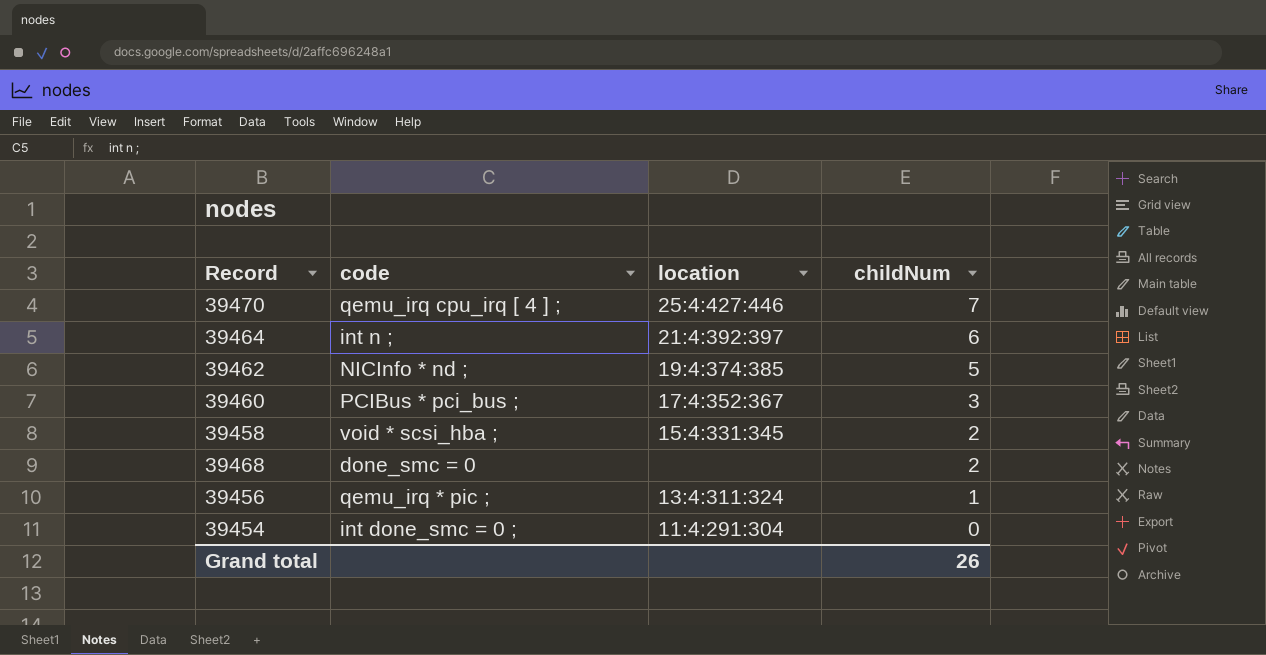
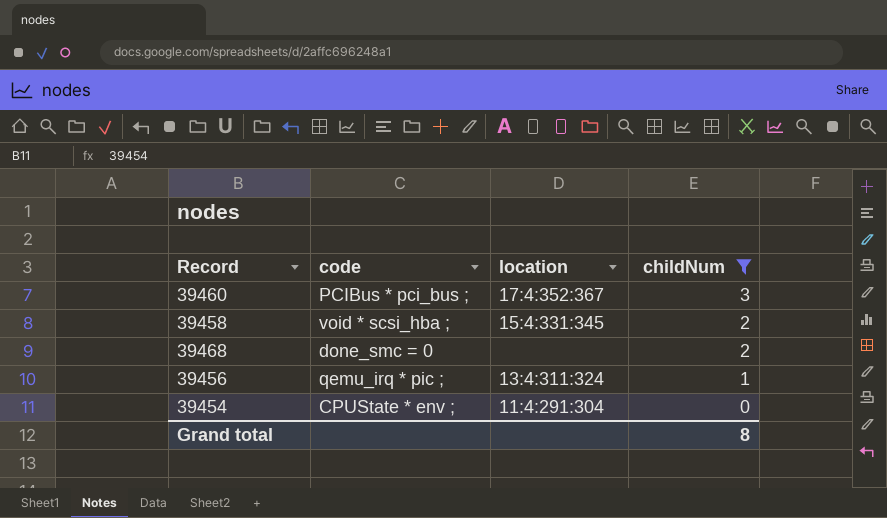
filter: none -> childNum <= 3
39454 | code: int done_smc = 0 ; -> CPUState * env ;
Grand total | childNum: 26 -> 8

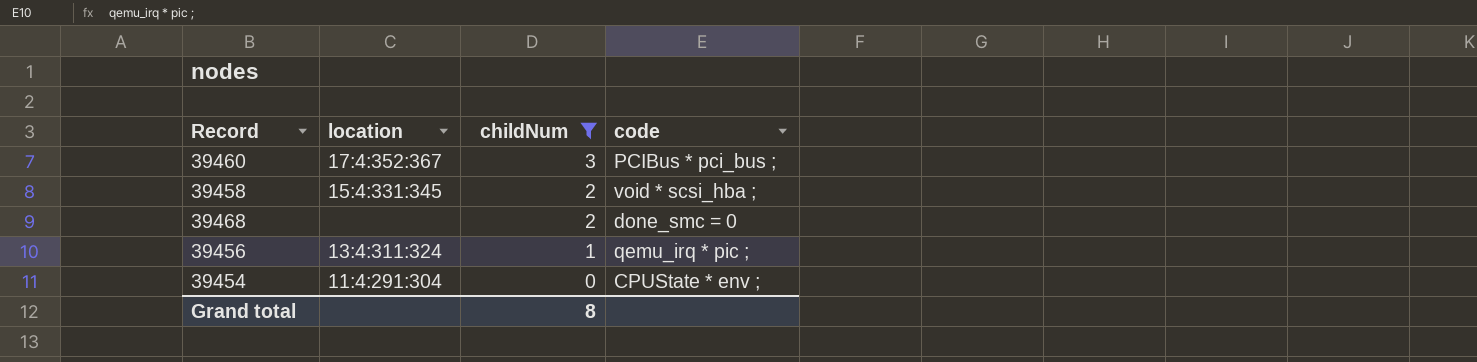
column code | position: 2 -> 4

